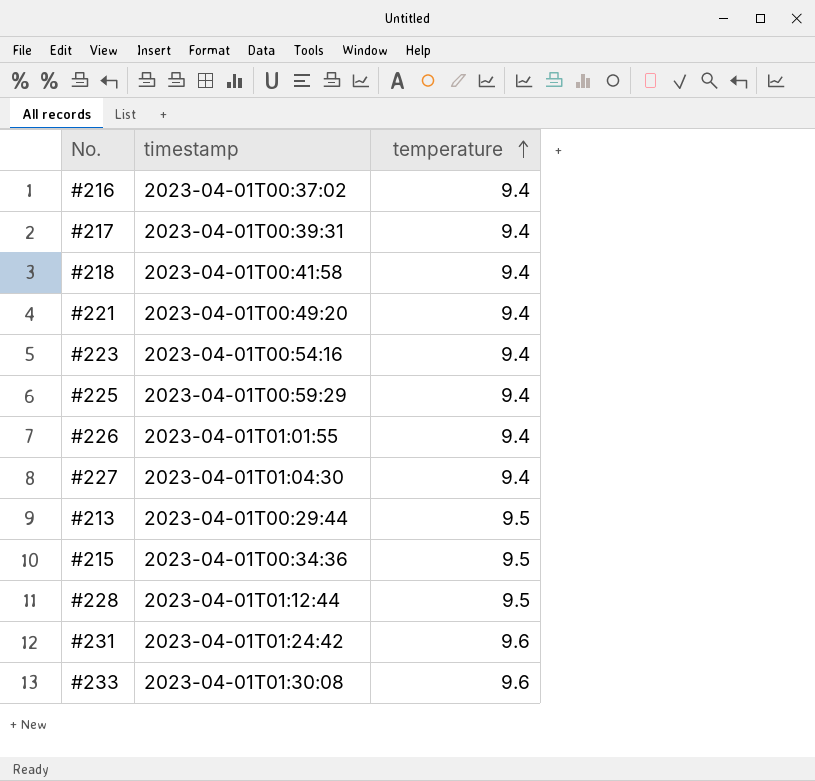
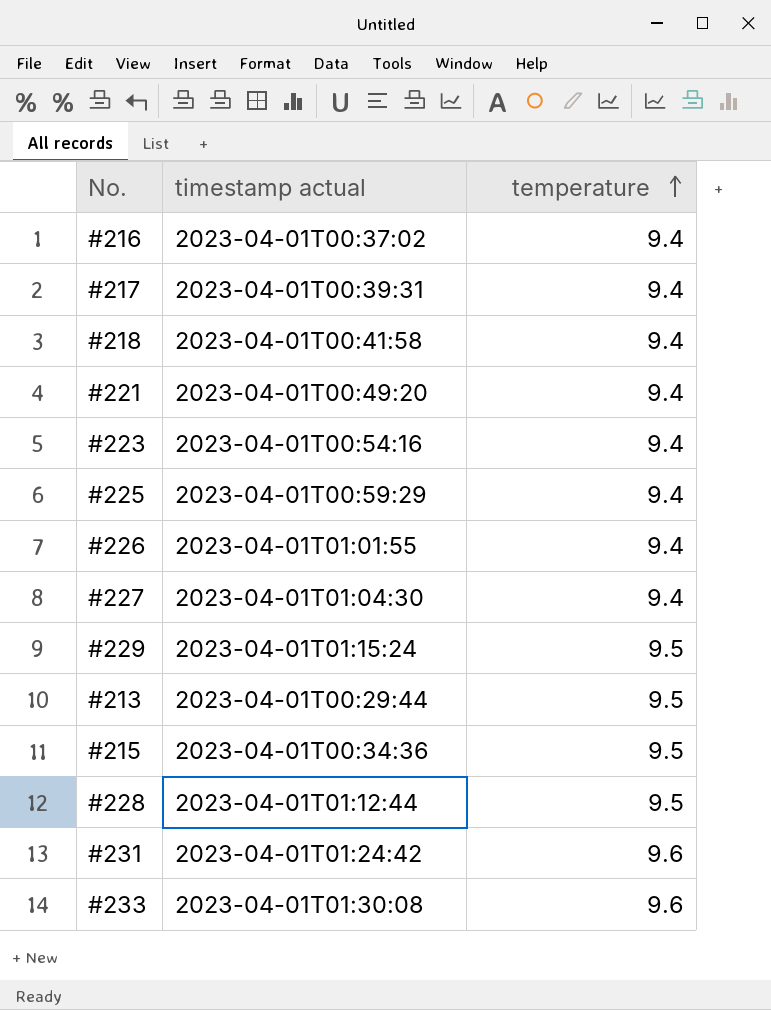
column name: timestamp -> timestamp actual
row #229: none -> 2023-04-01T01:15:24 | 9.5

